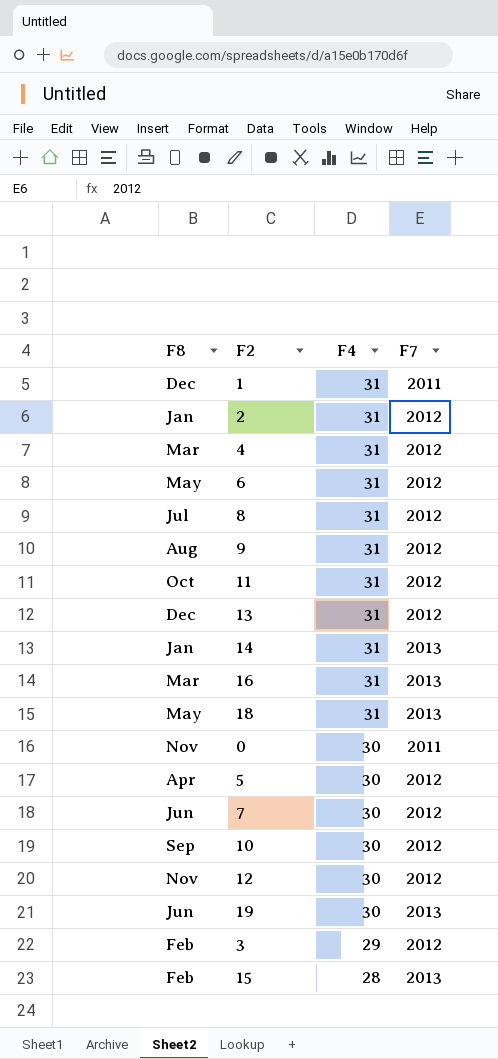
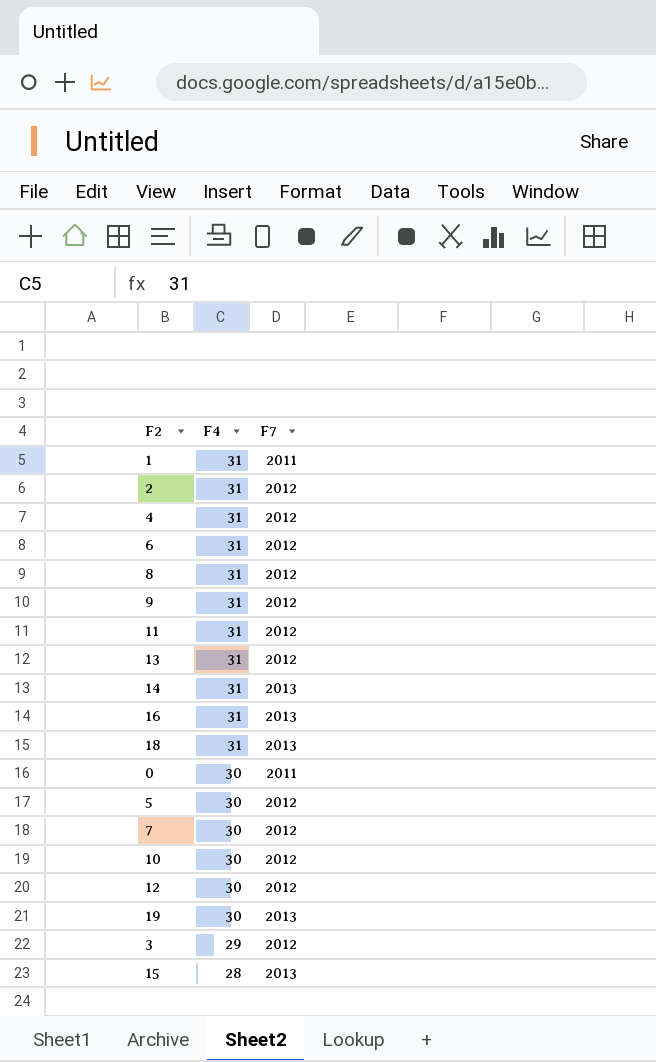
column F8 | position: 1 -> none

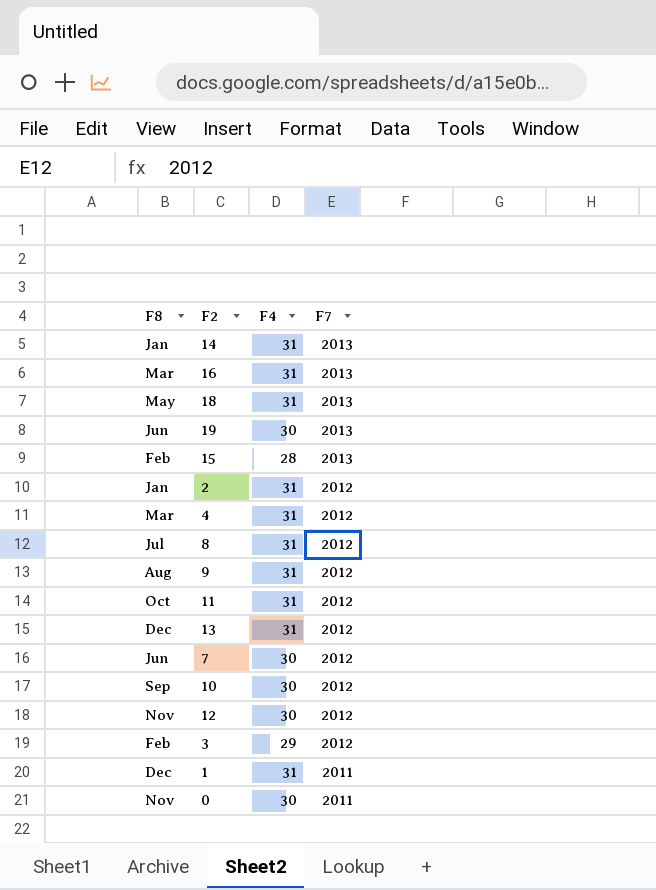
row order: F4 descending -> F7 descending
column F8 | position: none -> 1
row 6: 31 | 2012 -> none
row 5: 30 | 2012 -> none

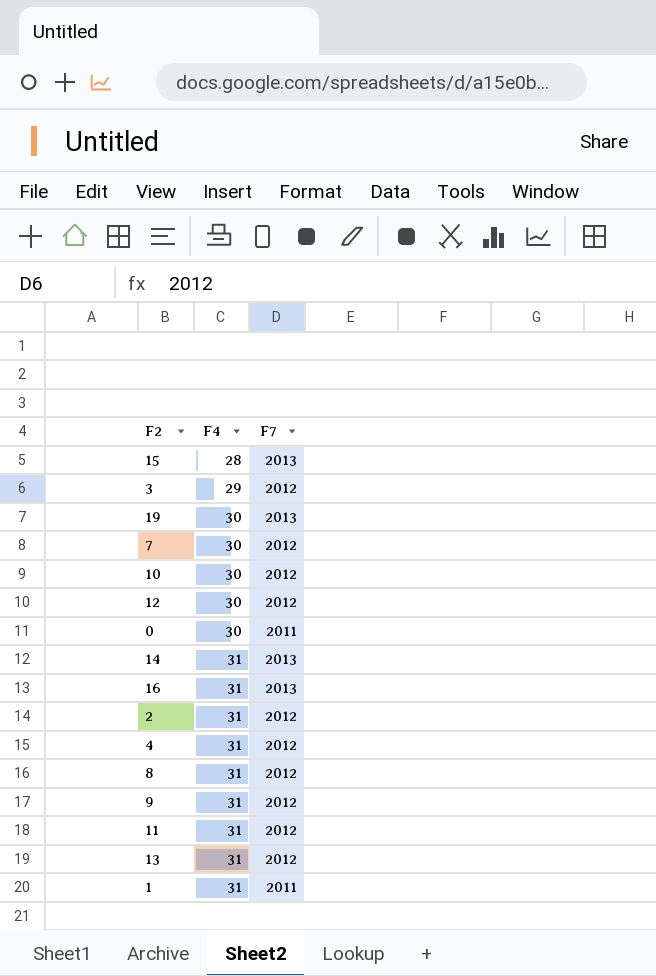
row order: F7 descending -> F4 ascending
column F8 | position: 1 -> none
row 18: May | 31 | 2013 -> none

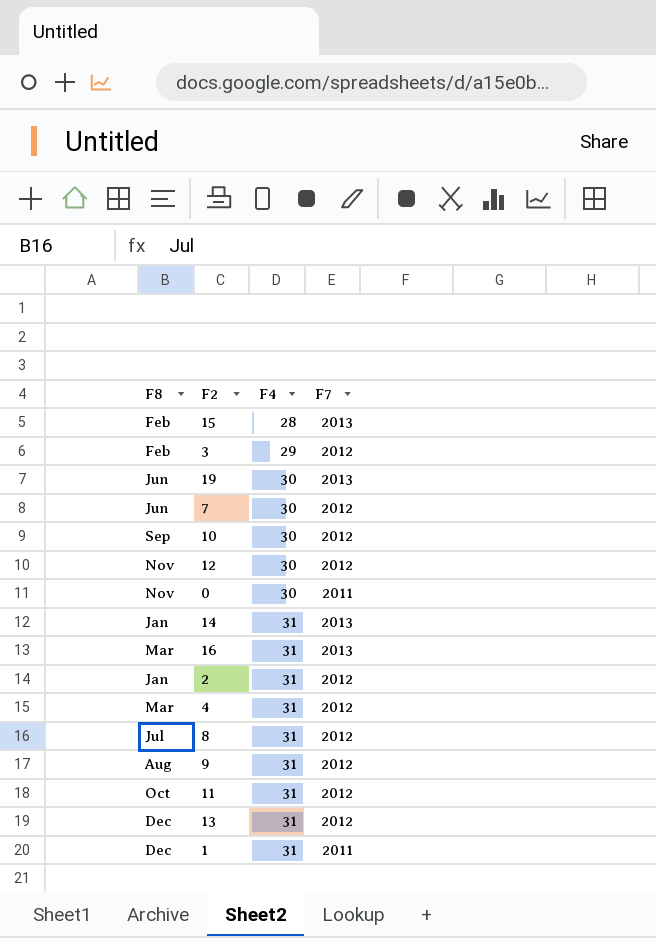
column F8 | position: none -> 1

